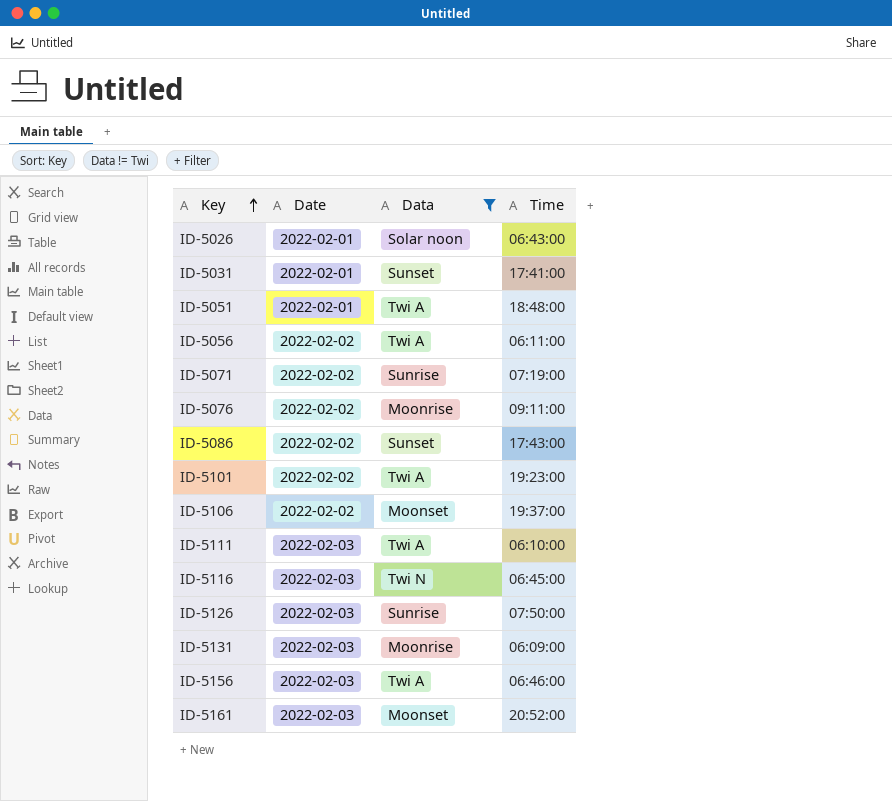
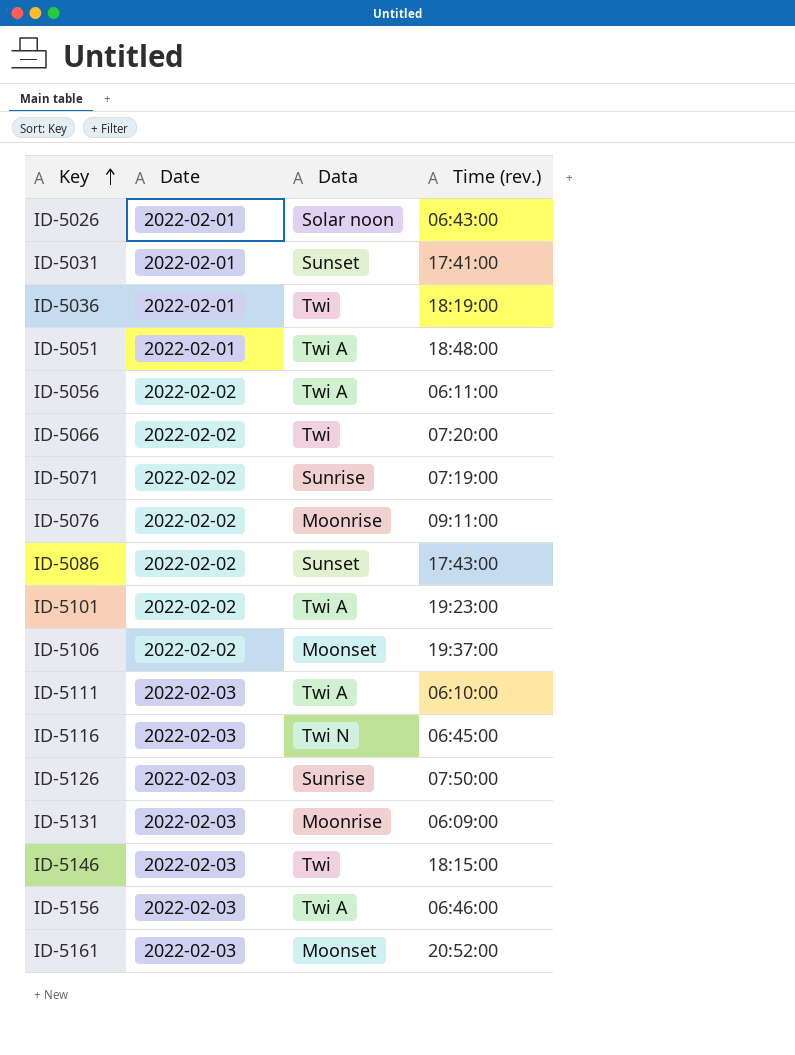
filter: Data != Twi -> none
column name: Time -> Time (rev.)

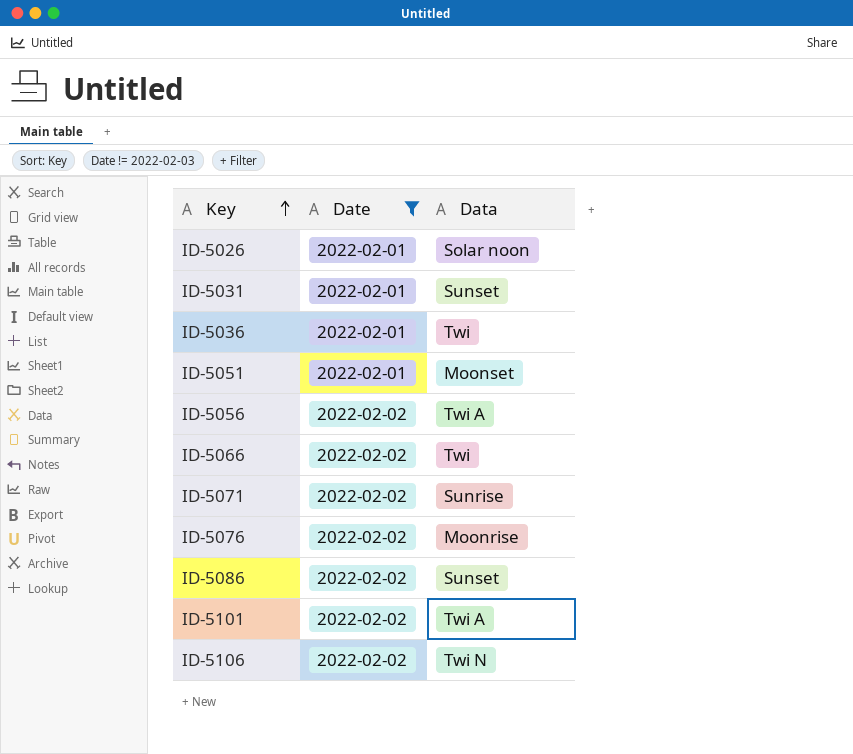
filter: none -> Date != 2022-02-03
column Time (rev.) | position: 4 -> none
ID-5051 | Data: Twi A -> Moonset
ID-5106 | Data: Moonset -> Twi N

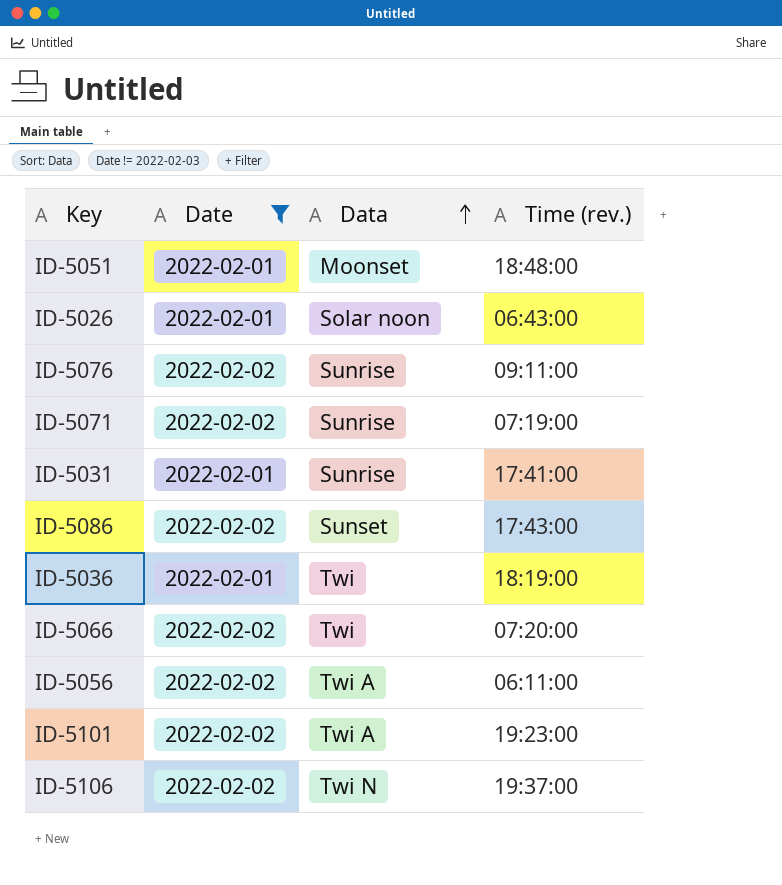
row order: Key ascending -> Data ascending
column Time (rev.) | position: none -> 4
ID-5076 | Data: Moonrise -> Sunrise
ID-5031 | Data: Sunset -> Sunrise

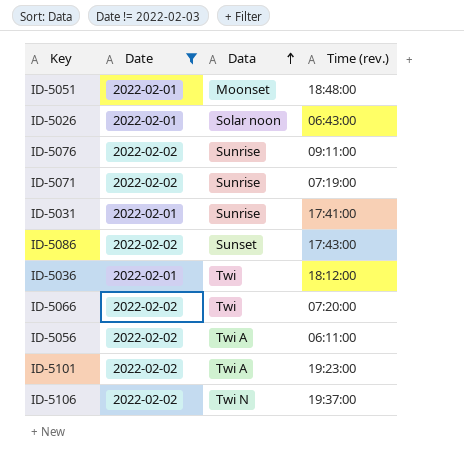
ID-5036 | Time (rev.): 18:19:00 -> 18:12:00

